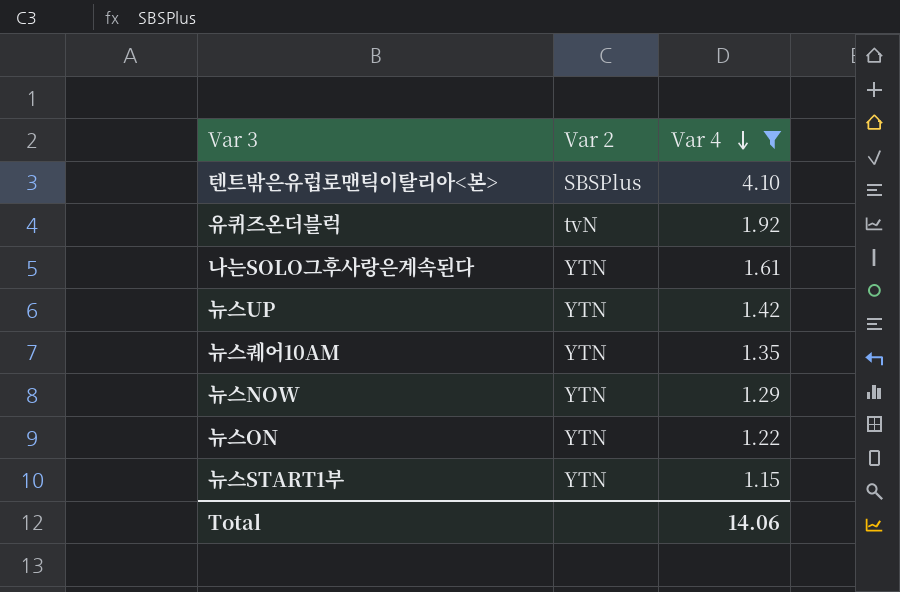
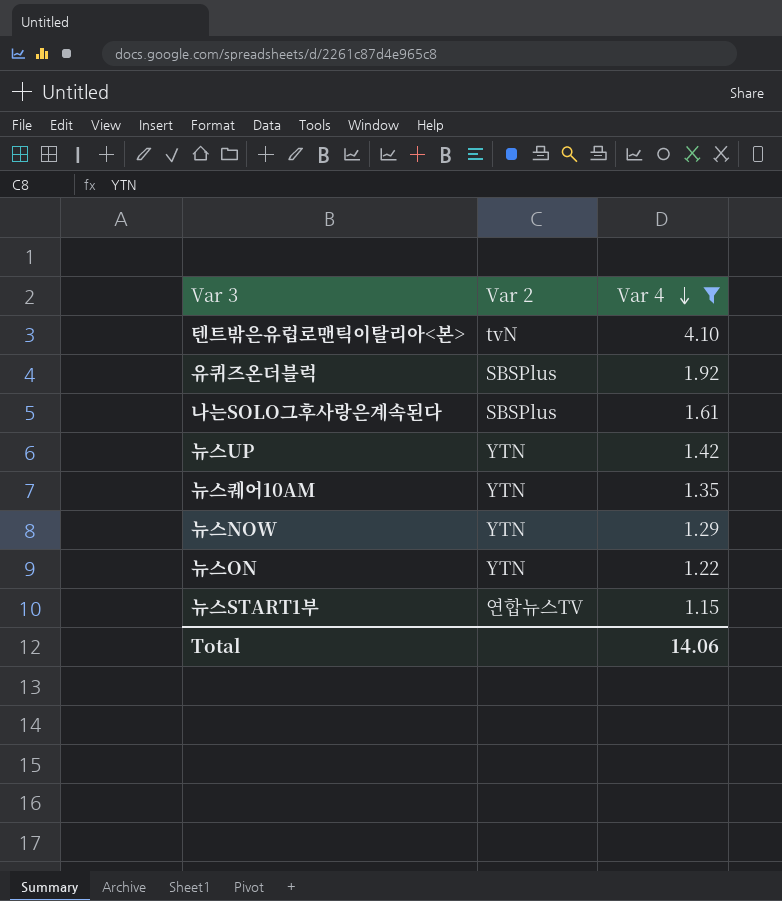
텐트밖은유럽로맨틱이탈리아<본> | Var 2: SBSPlus -> tvN
유퀴즈온더블럭 | Var 2: tvN -> SBSPlus
나는SOLO그후사랑은계속된다 | Var 2: YTN -> SBSPlus
뉴스START1부 | Var 2: YTN -> 연합뉴스TV

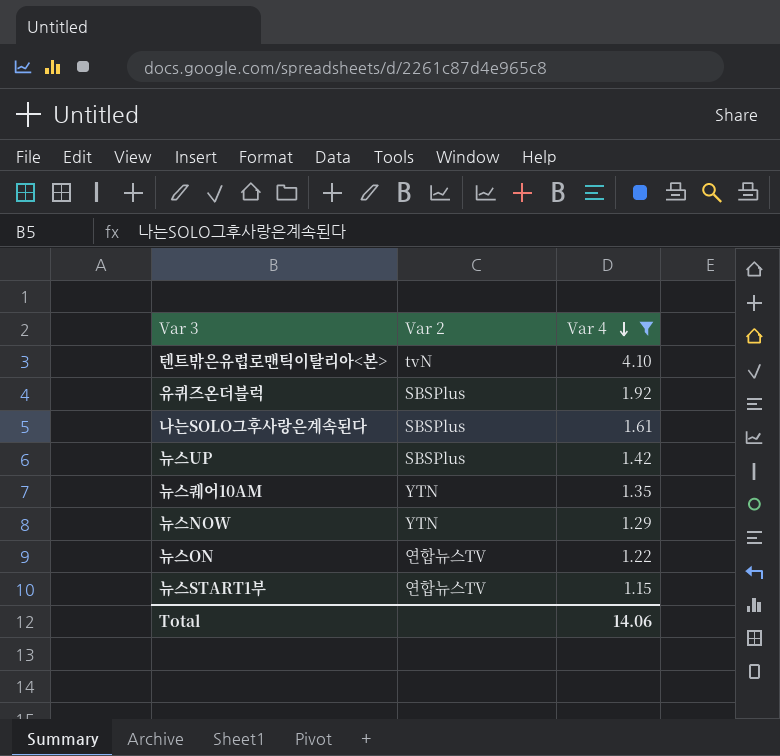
뉴스UP | Var 2: YTN -> SBSPlus
뉴스ON | Var 2: YTN -> 연합뉴스TV

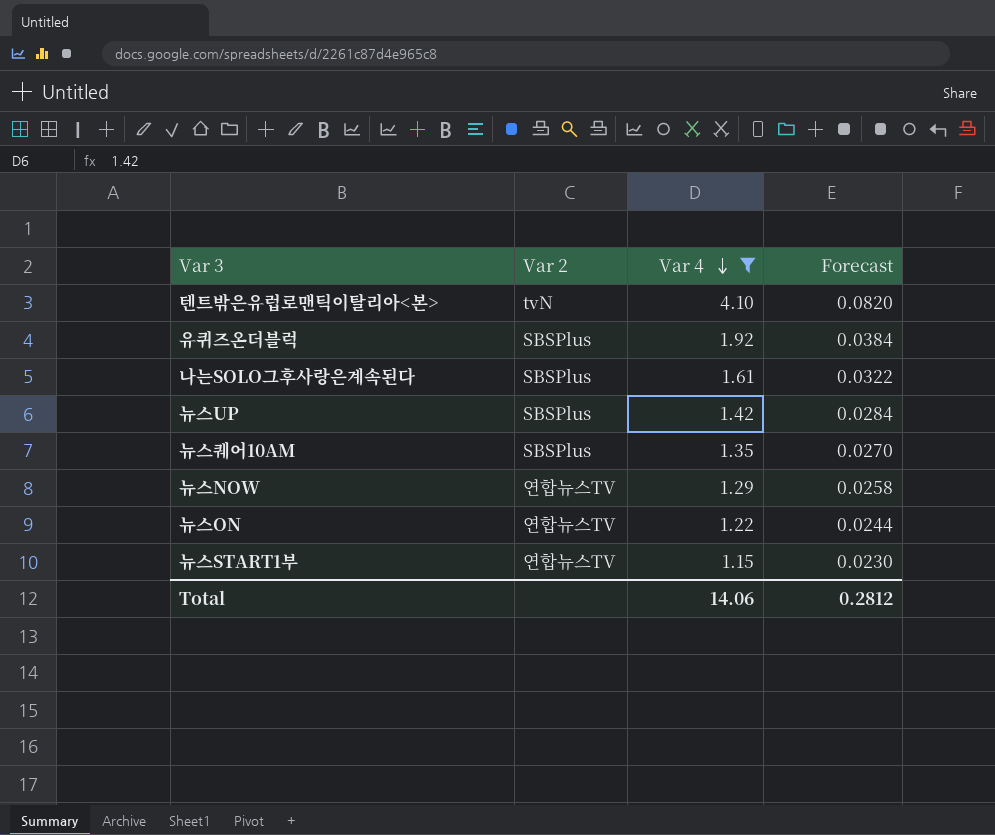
column Forecast | formula: none -> [Var 4] * 0.02
뉴스퀘어10AM | Var 2: YTN -> SBSPlus
뉴스NOW | Var 2: YTN -> 연합뉴스TV

